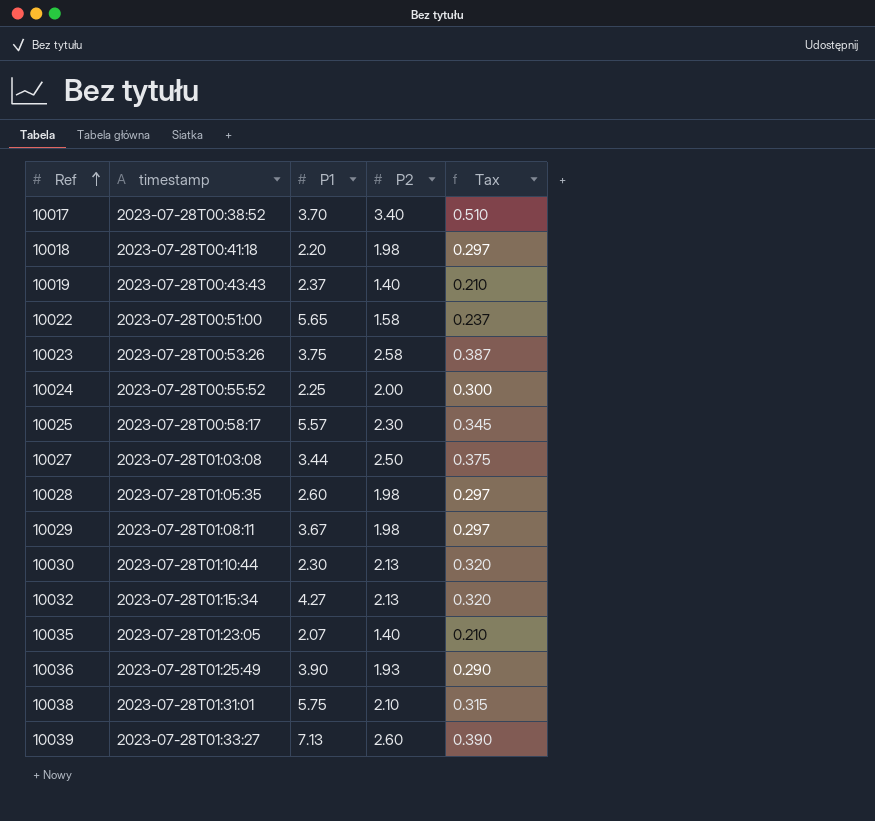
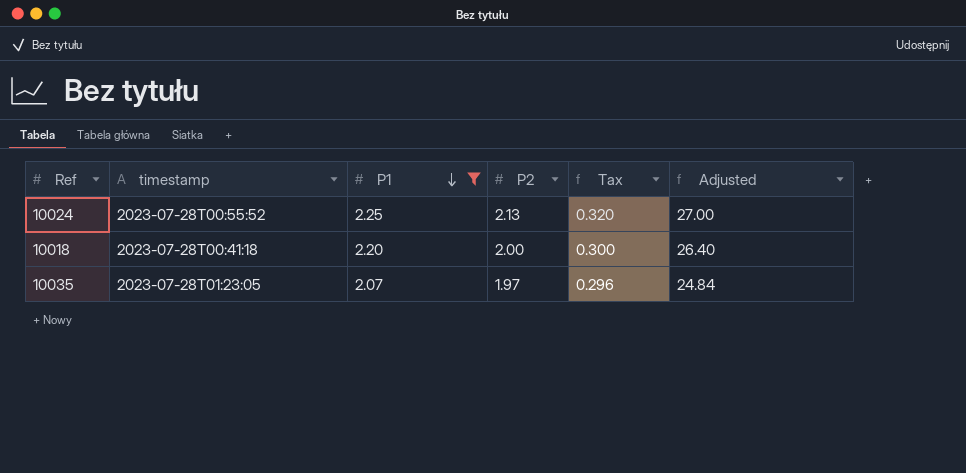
filter: none -> P1 <= 2.25
row order: Ref ascending -> P1 descending
column Adjusted | formula: none -> [P1] * 12
10024 | P2: 2.00 -> 2.13
10024 | Tax: 0.300 -> 0.320
10018 | P2: 1.98 -> 2.00
10018 | Tax: 0.297 -> 0.300
10035 | P2: 1.40 -> 1.97
10035 | Tax: 0.210 -> 0.296

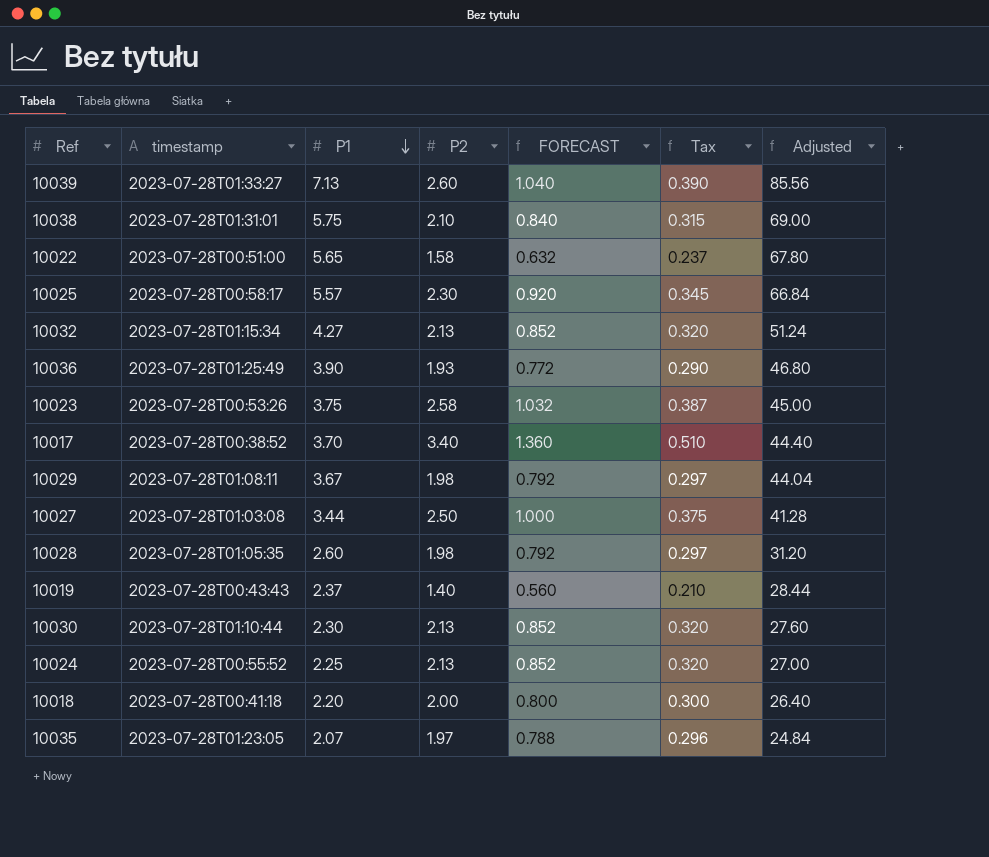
filter: P1 <= 2.25 -> none
column FORECAST | formula: none -> [P2] * 0.4

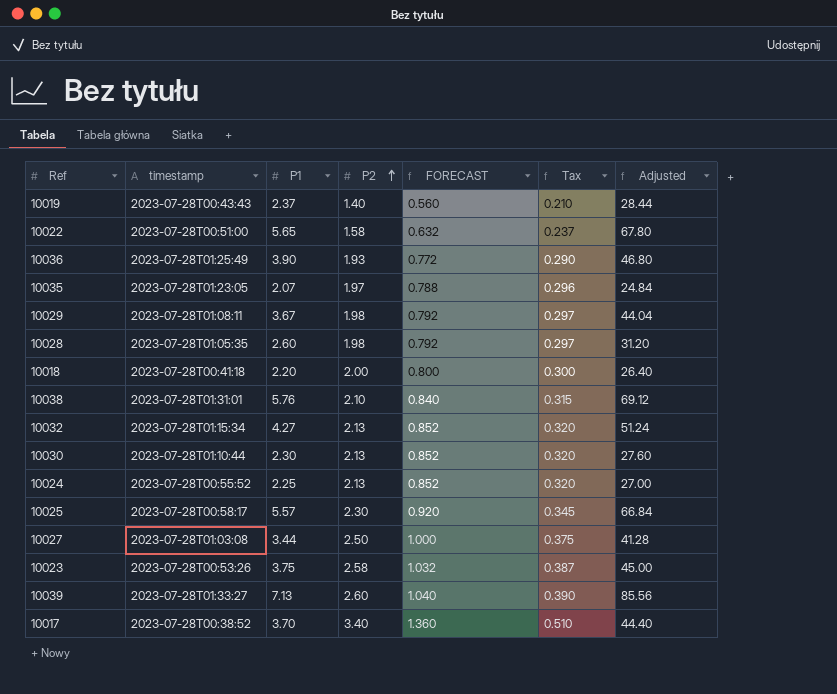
row order: P1 descending -> P2 ascending
10038 | P1: 5.75 -> 5.76
10038 | Adjusted: 69.00 -> 69.12

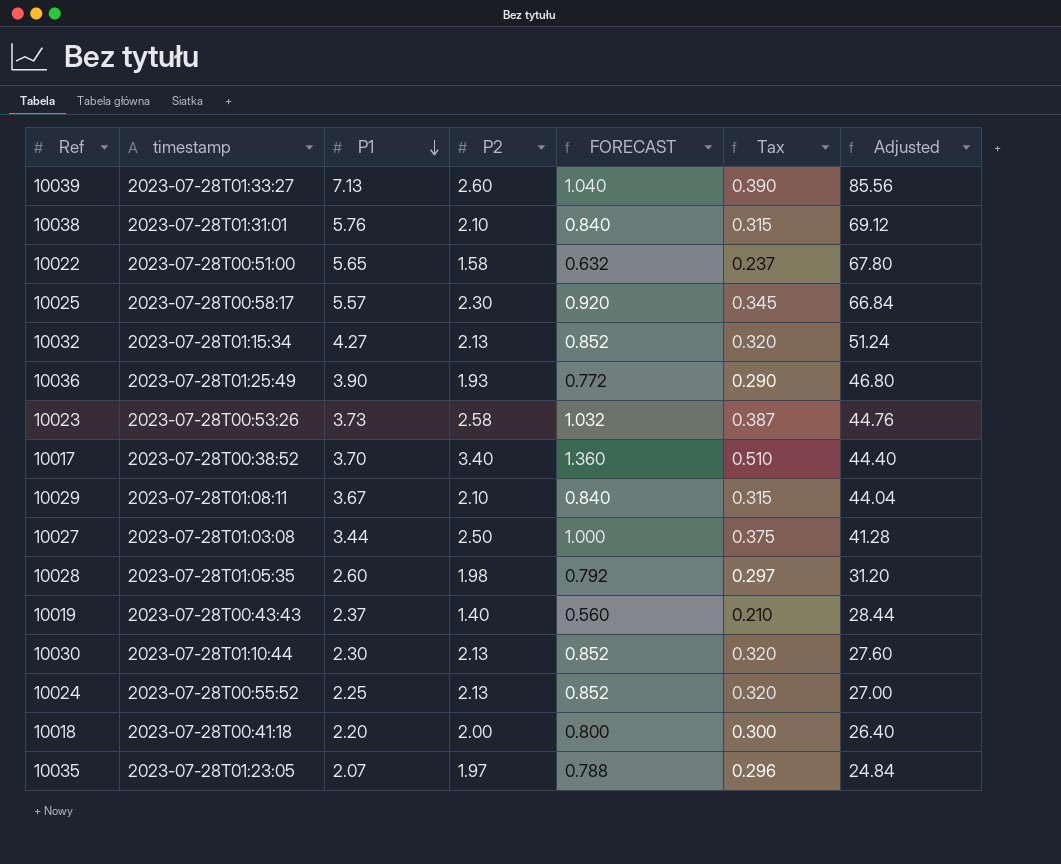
row order: P2 ascending -> P1 descending
10023 | P1: 3.75 -> 3.73
10023 | Adjusted: 45.00 -> 44.76
10029 | P2: 1.98 -> 2.10
10029 | FORECAST: 0.792 -> 0.840
10029 | Tax: 0.297 -> 0.315

